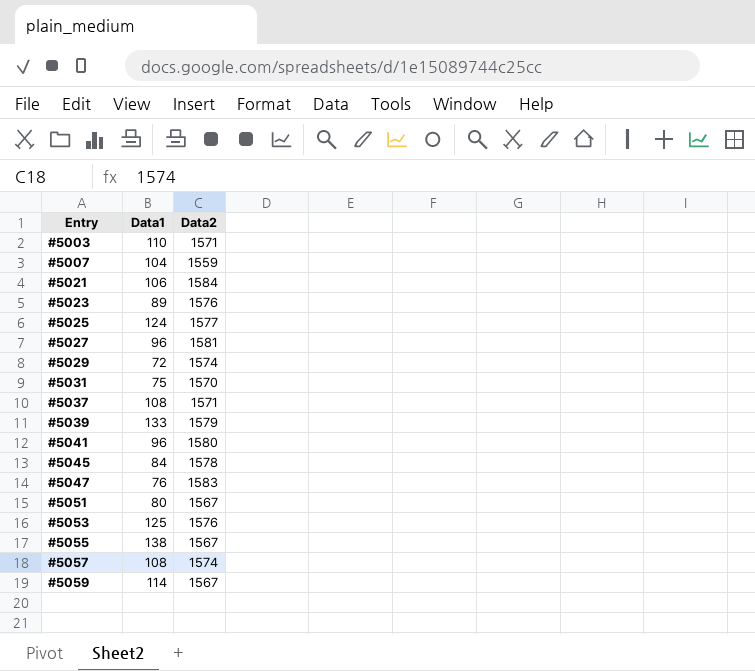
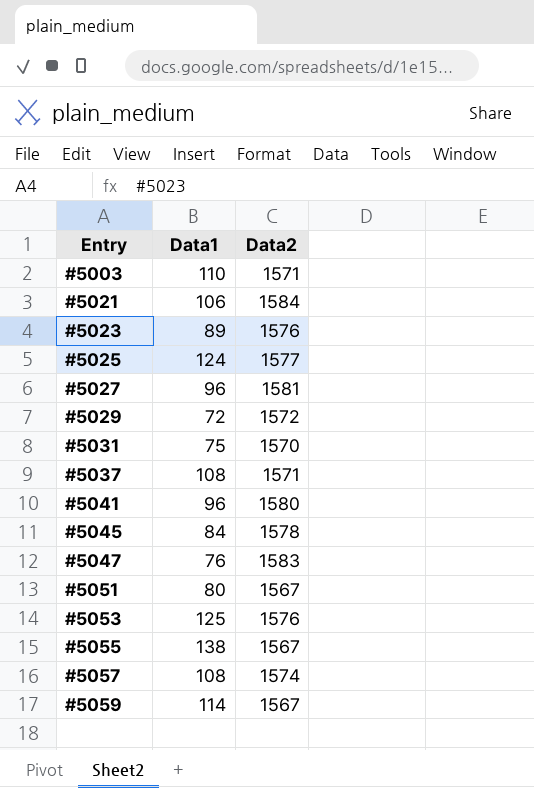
row #5007: 104 | 1559 -> none
row #5039: 133 | 1579 -> none
#5029 | Data2: 1574 -> 1572

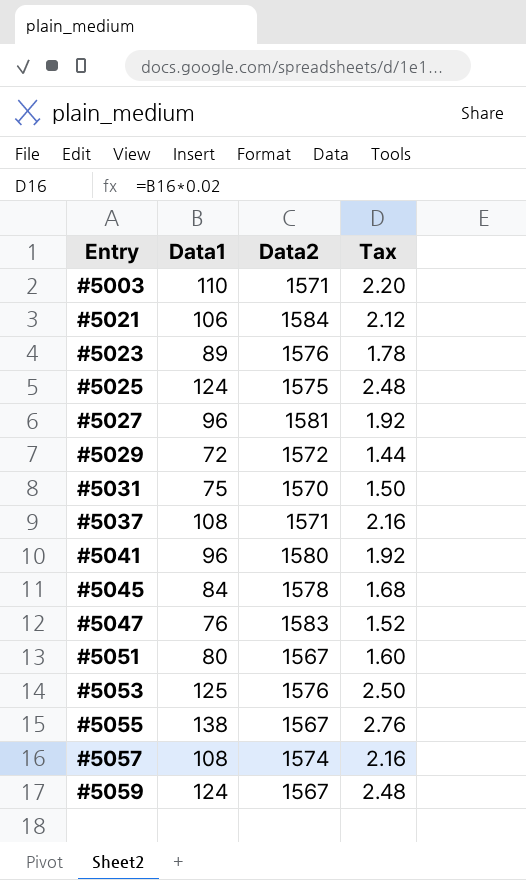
column Tax | formula: none -> [Data1] * 0.02
#5025 | Data2: 1577 -> 1575
#5059 | Data1: 114 -> 124

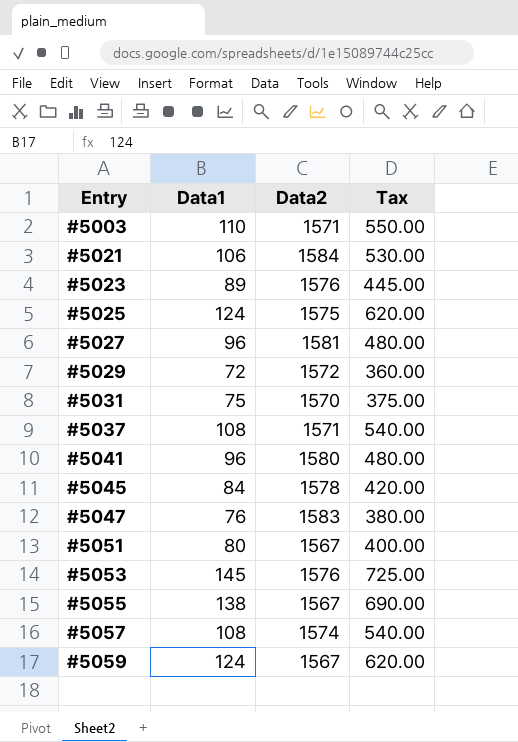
column Tax | formula: [Data1] * 0.02 -> [Data1] * 5
#5053 | Data1: 125 -> 145

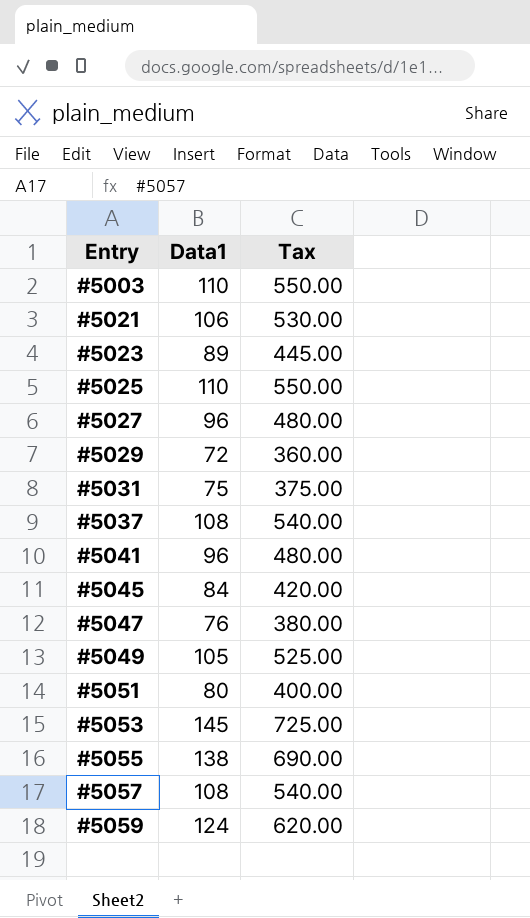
column Data2 | position: 3 -> none
#5025 | Data1: 124 -> 110
#5025 | Tax: 620.00 -> 550.00
row #5049: none -> 105 | 525.00

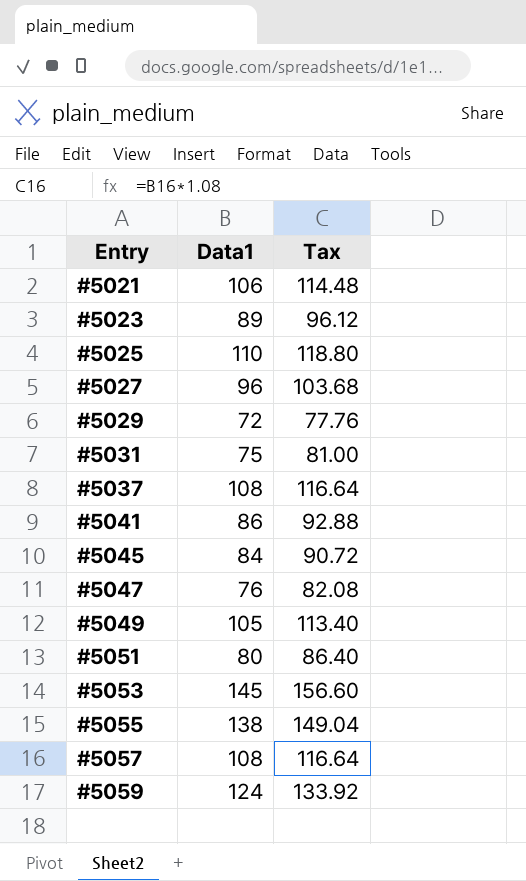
column Tax | formula: [Data1] * 5 -> [Data1] * 1.08
row #5003: 110 | 550.00 -> none
#5041 | Data1: 96 -> 86

